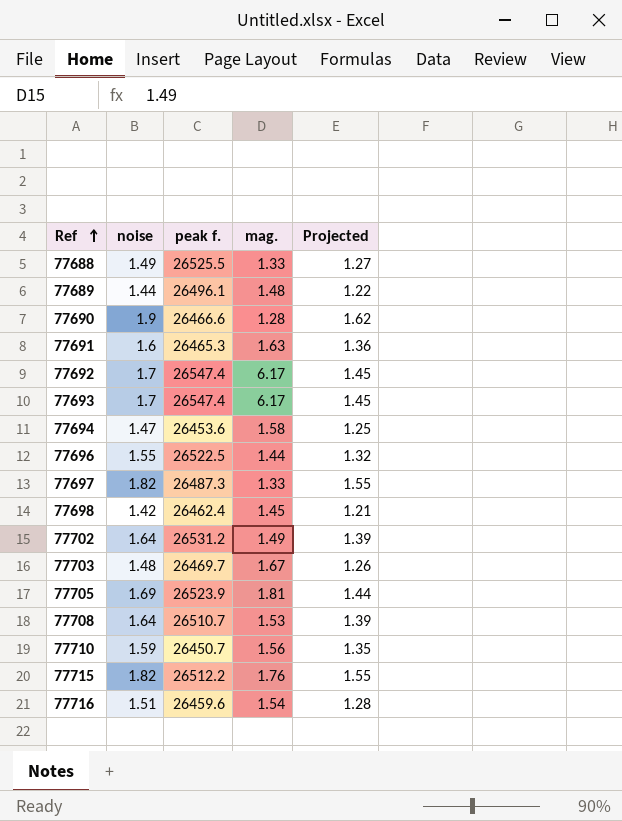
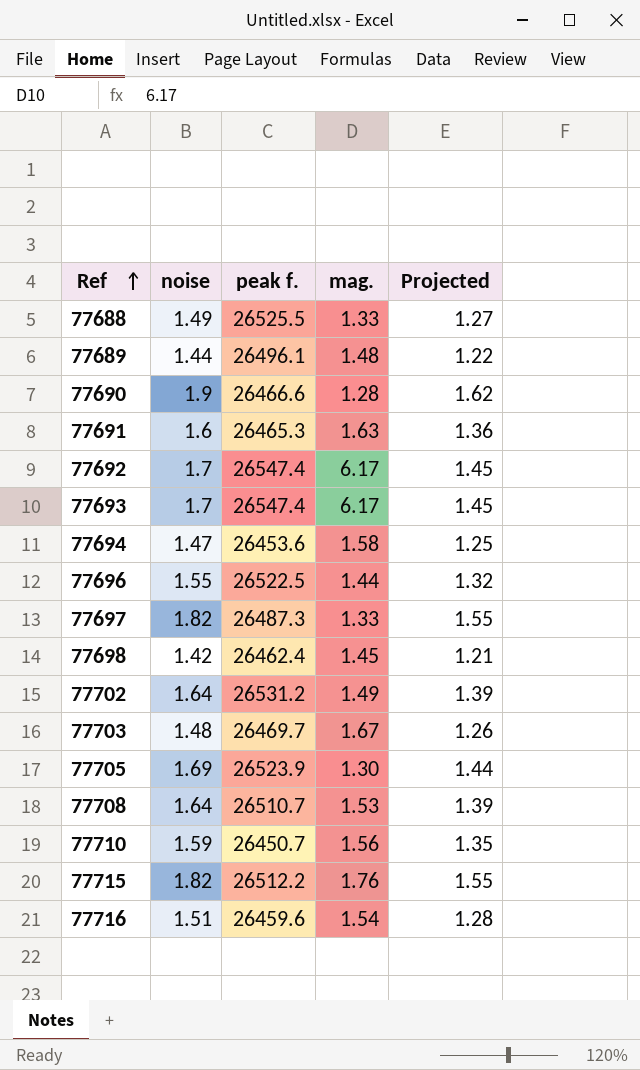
77705 | mag.: 1.81 -> 1.30

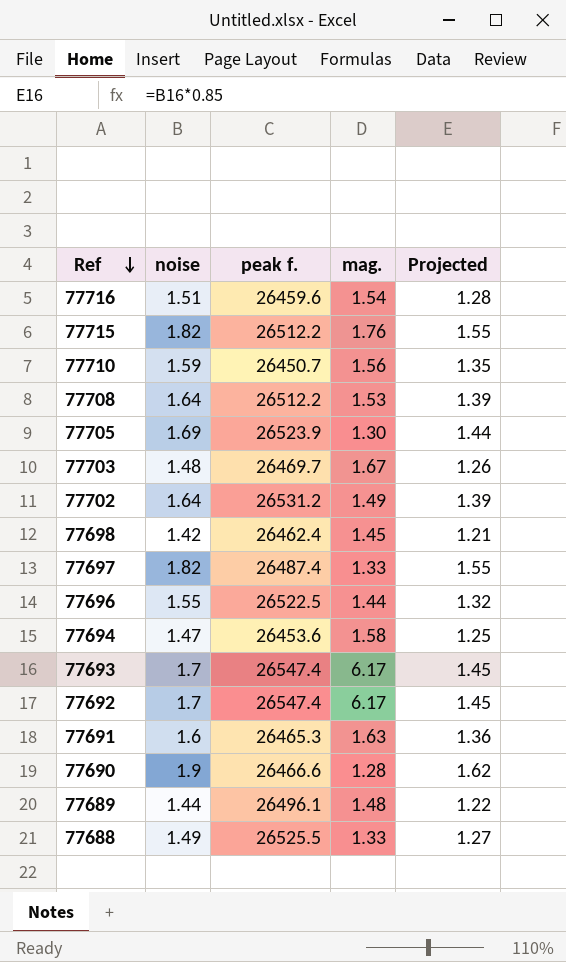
row order: Ref ascending -> Ref descending
77708 | peak f.: 26510.7 -> 26512.2
77697 | peak f.: 26487.3 -> 26487.4

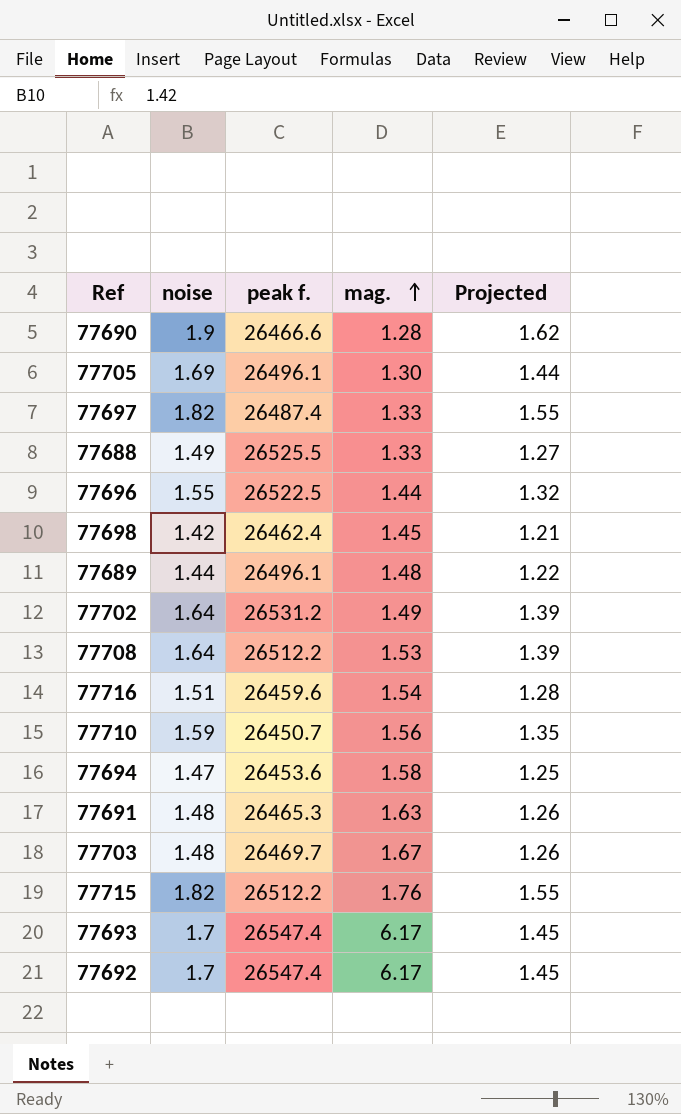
row order: Ref descending -> mag. ascending
77705 | peak f.: 26523.9 -> 26496.1
77691 | noise: 1.6 -> 1.48
77691 | Projected: 1.36 -> 1.26

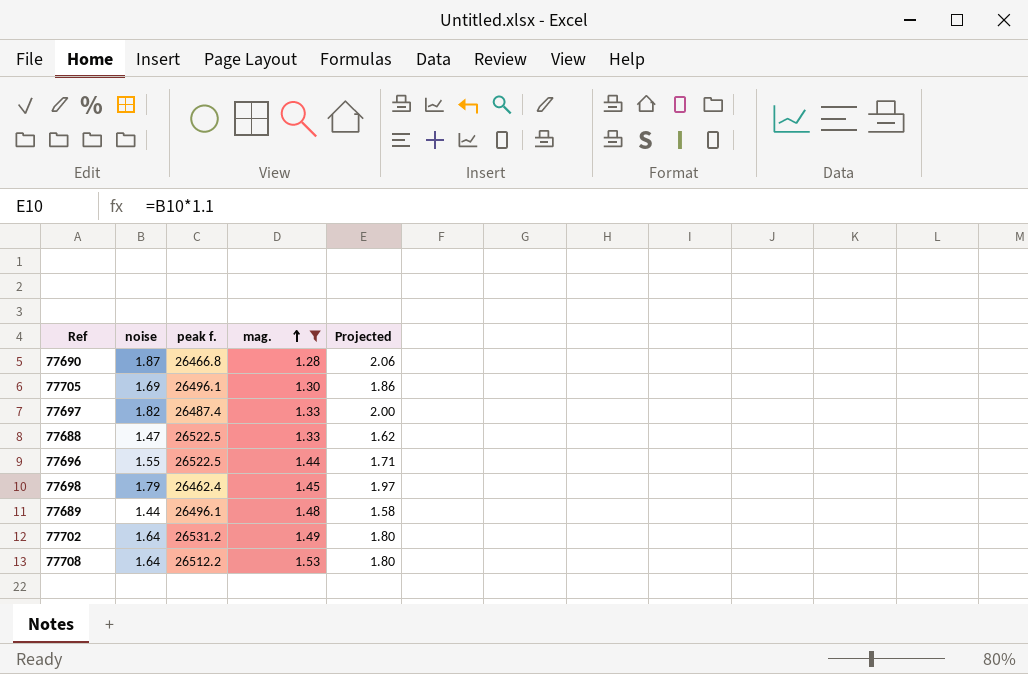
filter: none -> mag. <= 1.53
column Projected | formula: [noise] * 0.85 -> [noise] * 1.1
77690 | noise: 1.9 -> 1.87
77690 | peak f.: 26466.6 -> 26466.8
77688 | noise: 1.49 -> 1.47
77688 | peak f.: 26525.5 -> 26522.5
77698 | noise: 1.42 -> 1.79

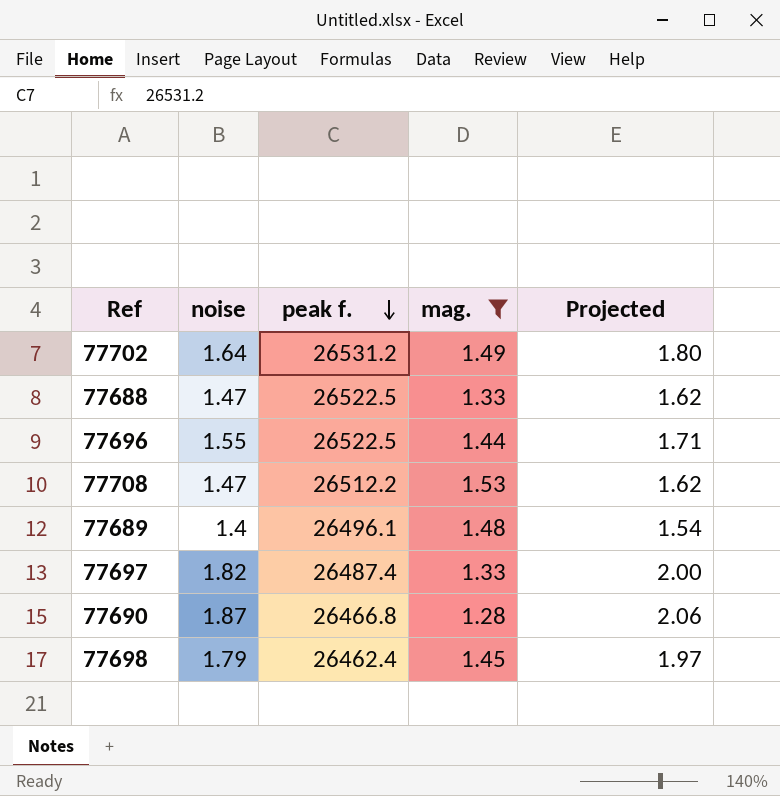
row order: mag. ascending -> peak f. descending
row 77705: 1.69 | 26496.1 | 1.30 | 1.86 -> none
77708 | noise: 1.64 -> 1.47
77708 | Projected: 1.80 -> 1.62
77689 | noise: 1.44 -> 1.4
77689 | Projected: 1.58 -> 1.54

